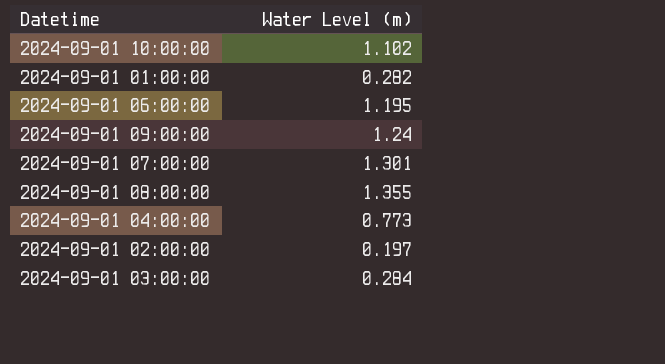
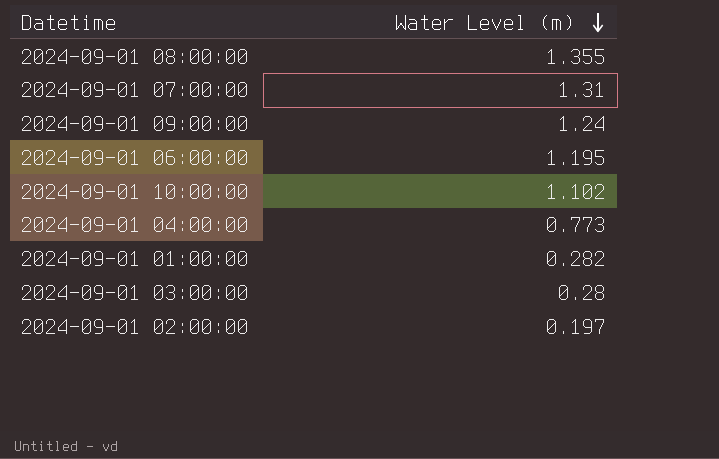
row order: none -> Water Level (m) descending
2024-09-01 07:00:00 | Water Level (m): 1.301 -> 1.31
2024-09-01 03:00:00 | Water Level (m): 0.284 -> 0.28

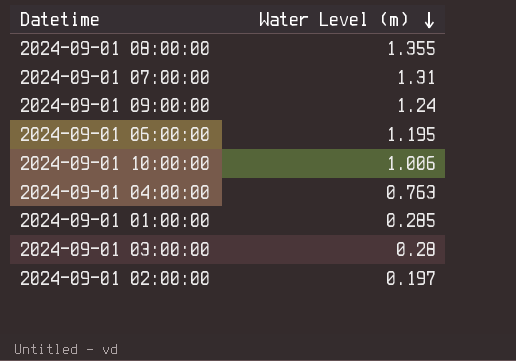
2024-09-01 10:00:00 | Water Level (m): 1.102 -> 1.006
2024-09-01 04:00:00 | Water Level (m): 0.773 -> 0.763
2024-09-01 01:00:00 | Water Level (m): 0.282 -> 0.285

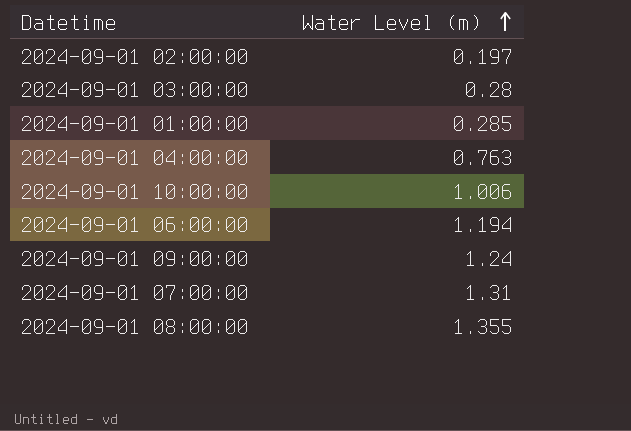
row order: Water Level (m) descending -> Water Level (m) ascending
2024-09-01 06:00:00 | Water Level (m): 1.195 -> 1.194

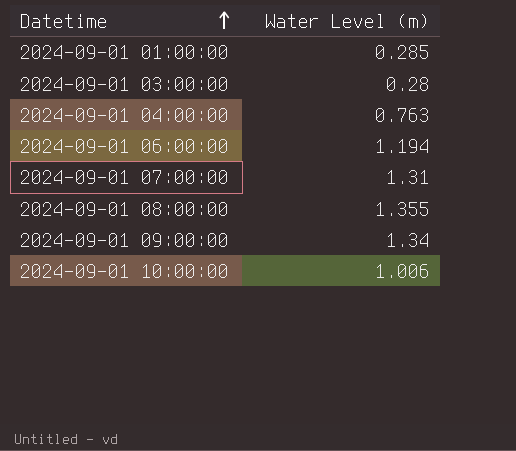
row order: Water Level (m) ascending -> Datetime ascending
row 2024-09-01 02:00:00: 0.197 -> none
2024-09-01 09:00:00 | Water Level (m): 1.24 -> 1.34

